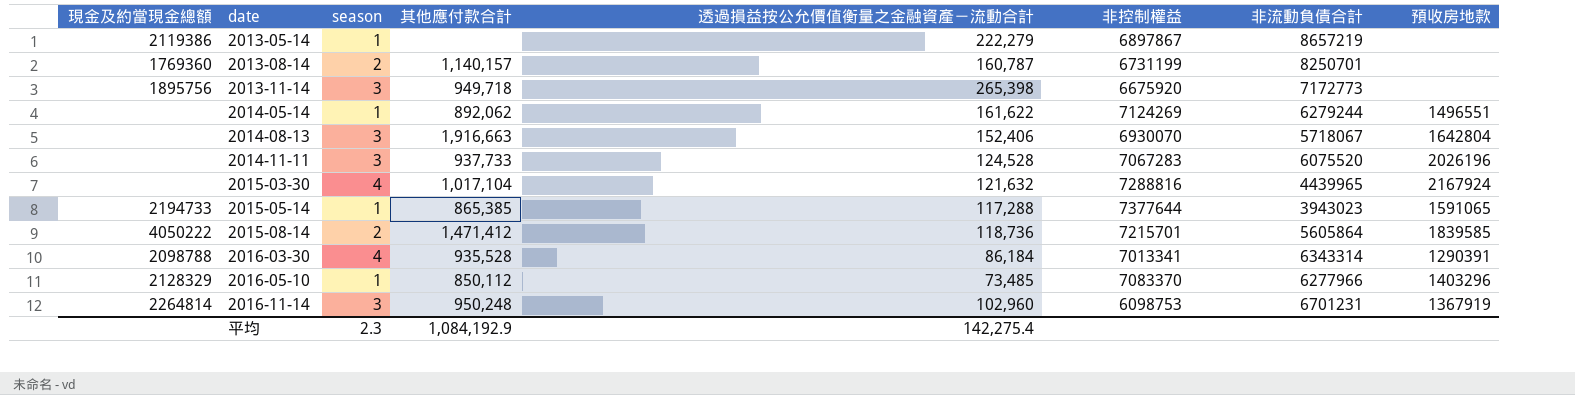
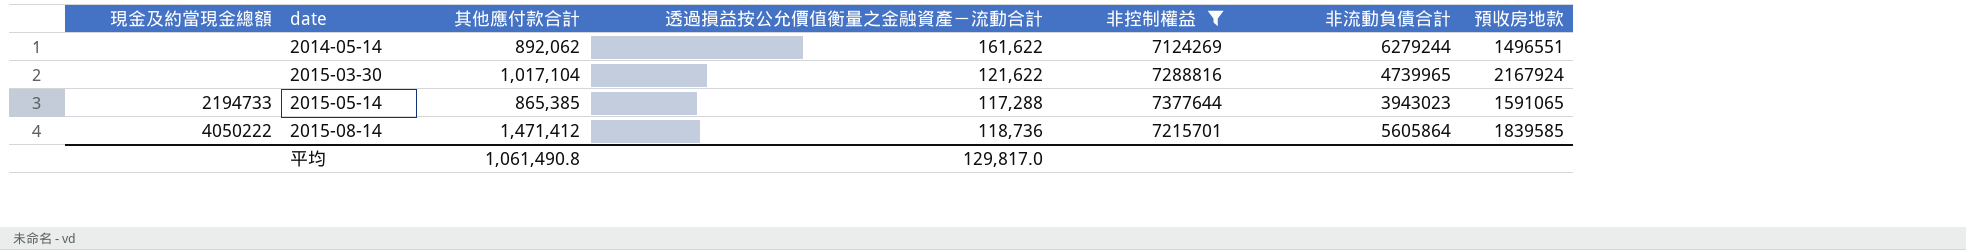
filter: none -> 非控制權益 >= 7124269
column season | position: 3 -> none
2015-03-30 | 透過損益按公允價值衡量之金融資產－流動合計: 121,632 -> 121,622
2015-03-30 | 非流動負債合計: 4439965 -> 4739965
平均 | 其他應付款合計: 1,084,192.9 -> 1,061,490.8
平均 | 透過損益按公允價值衡量之金融資產－流動合計: 142,275.4 -> 129,817.0

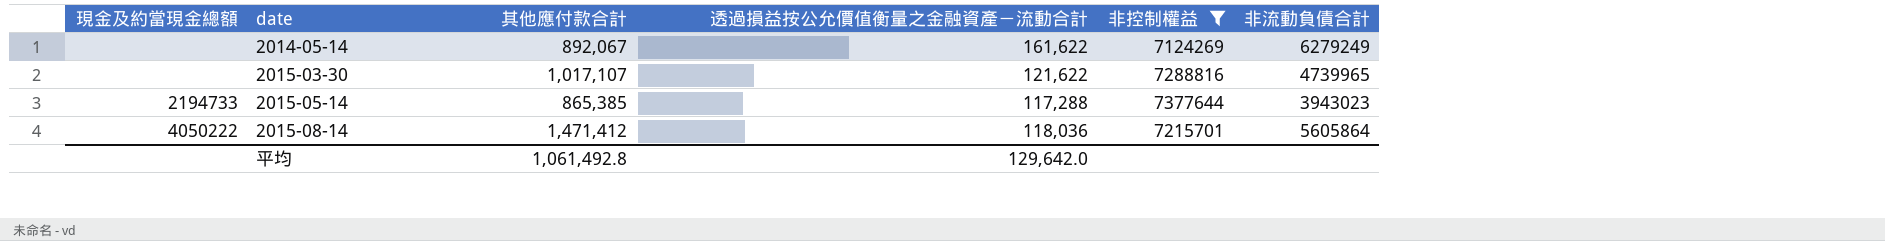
column 預收房地款 | position: 7 -> none
2014-05-14 | 其他應付款合計: 892,062 -> 892,067
2014-05-14 | 非流動負債合計: 6279244 -> 6279249
2015-03-30 | 其他應付款合計: 1,017,104 -> 1,017,107
2015-08-14 | 透過損益按公允價值衡量之金融資產－流動合計: 118,736 -> 118,036
平均 | 其他應付款合計: 1,061,490.8 -> 1,061,492.8
平均 | 透過損益按公允價值衡量之金融資產－流動合計: 129,817.0 -> 129,642.0

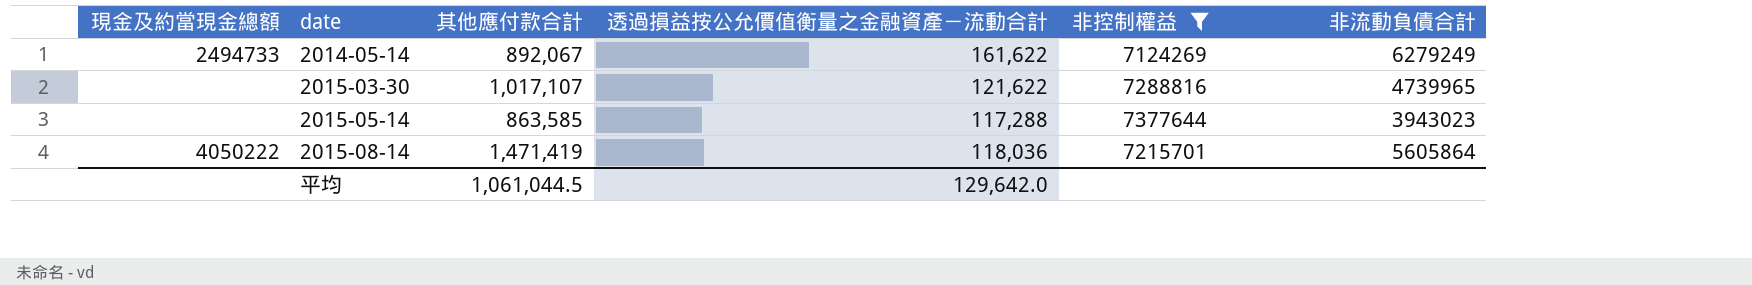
2014-05-14 | 現金及約當現金總額: none -> 2494733
2015-05-14 | 現金及約當現金總額: 2194733 -> none
2015-05-14 | 其他應付款合計: 865,385 -> 863,585
2015-08-14 | 其他應付款合計: 1,471,412 -> 1,471,419
平均 | 其他應付款合計: 1,061,492.8 -> 1,061,044.5

